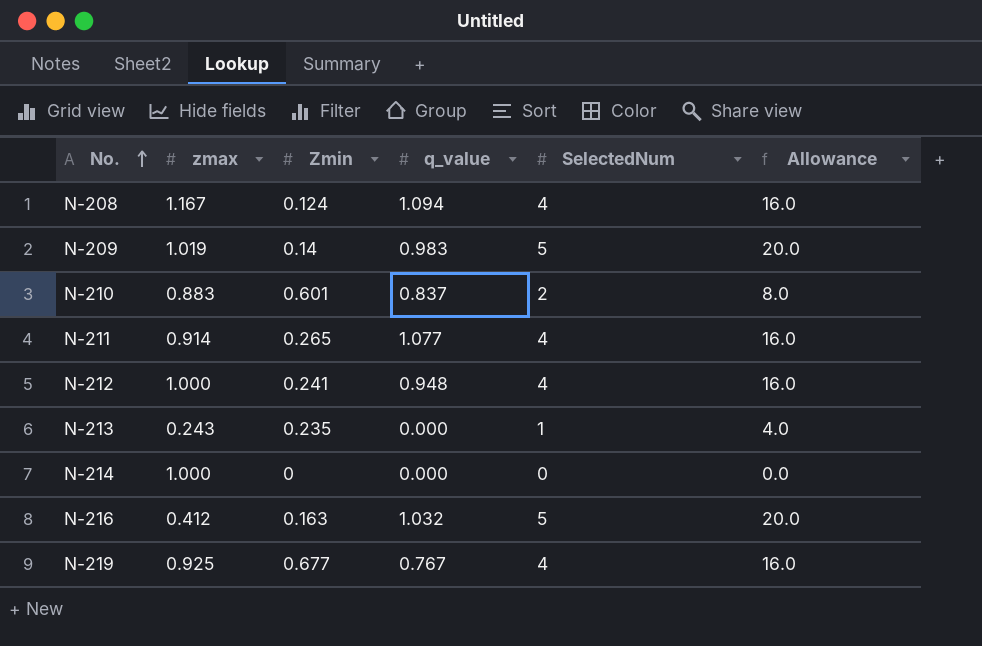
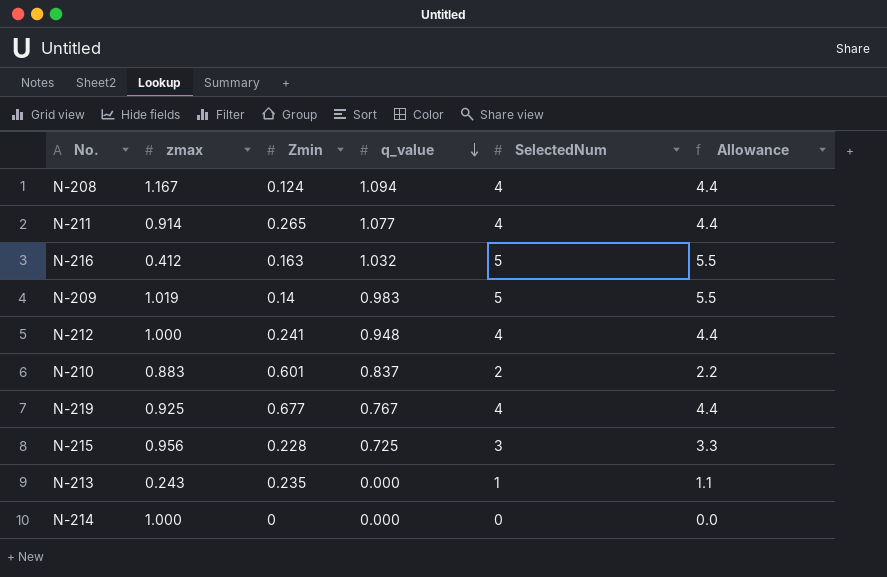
row order: No. ascending -> q_value descending
column Allowance | formula: [SelectedNum] * 4 -> [SelectedNum] * 1.1
row N-215: none -> 0.956 | 0.228 | 0.725 | 3 | 3.3

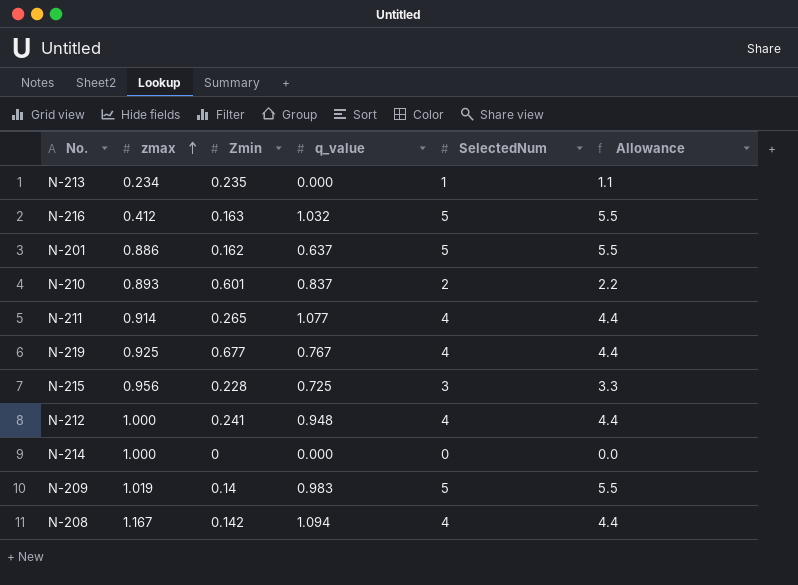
row order: q_value descending -> zmax ascending
N-213 | zmax: 0.243 -> 0.234
row N-201: none -> 0.886 | 0.162 | 0.637 | 5 | 5.5
N-210 | zmax: 0.883 -> 0.893
N-208 | Zmin: 0.124 -> 0.142

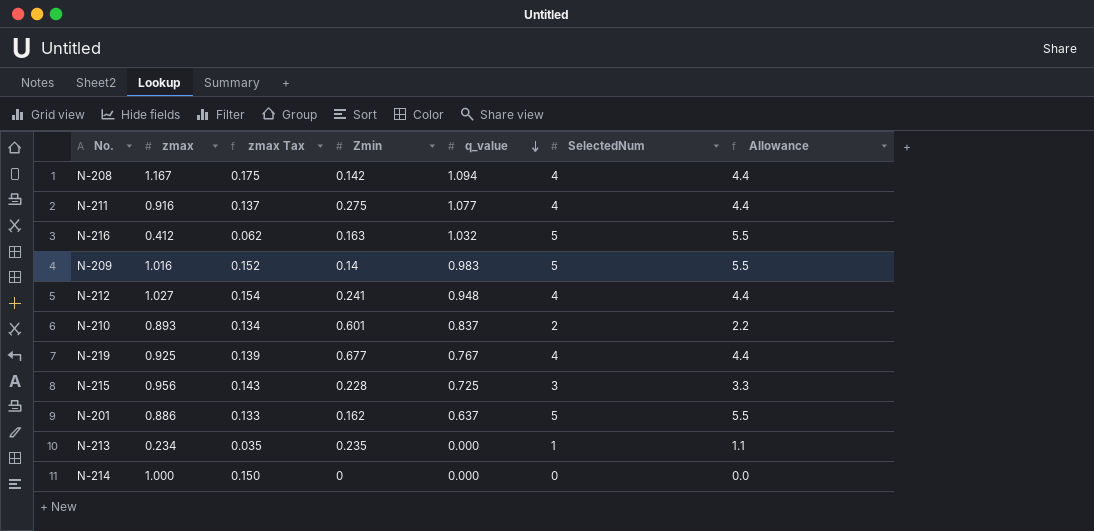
row order: zmax ascending -> q_value descending
column zmax Tax | formula: none -> [zmax] * 0.15
N-211 | zmax: 0.914 -> 0.916
N-211 | Zmin: 0.265 -> 0.275
N-209 | zmax: 1.019 -> 1.016
N-212 | zmax: 1.000 -> 1.027

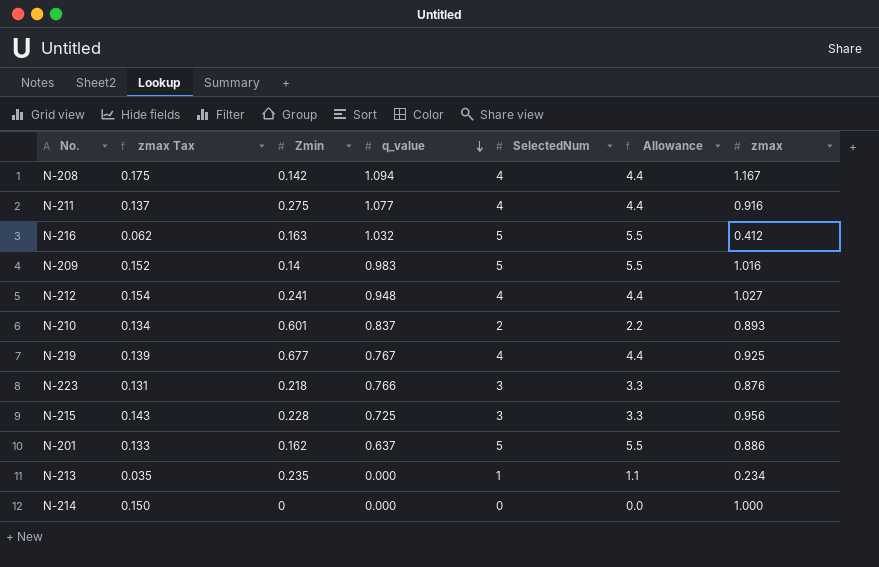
column zmax | position: 2 -> 7
row N-223: none -> 0.131 | 0.218 | 0.766 | 3 | 3.3 | 0.876

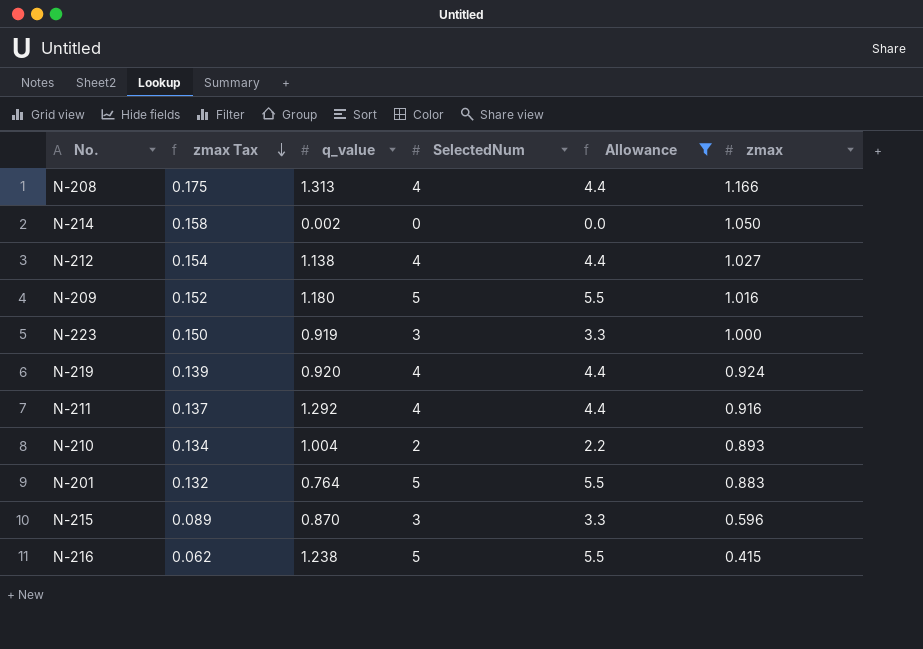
filter: none -> Allowance != 1.1
row order: q_value descending -> zmax Tax descending
column Zmin | position: 3 -> none
N-208 | q_value: 1.094 -> 1.313
N-208 | zmax: 1.167 -> 1.166
N-214 | zmax Tax: 0.150 -> 0.158
N-214 | q_value: 0.000 -> 0.002
N-214 | zmax: 1.000 -> 1.050
N-212 | q_value: 0.948 -> 1.138
N-209 | q_value: 0.983 -> 1.180
N-223 | zmax Tax: 0.131 -> 0.150
N-223 | q_value: 0.766 -> 0.919
N-223 | zmax: 0.876 -> 1.000
N-219 | q_value: 0.767 -> 0.920
N-219 | zmax: 0.925 -> 0.924
N-211 | q_value: 1.077 -> 1.292
N-210 | q_value: 0.837 -> 1.004
N-201 | zmax Tax: 0.133 -> 0.132
N-201 | q_value: 0.637 -> 0.764
N-201 | zmax: 0.886 -> 0.883
N-215 | zmax Tax: 0.143 -> 0.089
N-215 | q_value: 0.725 -> 0.870
N-215 | zmax: 0.956 -> 0.596
N-216 | q_value: 1.032 -> 1.238
N-216 | zmax: 0.412 -> 0.415

